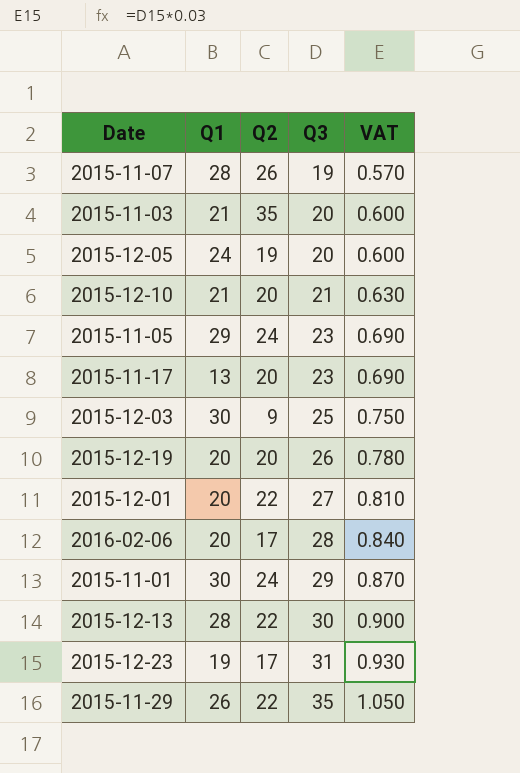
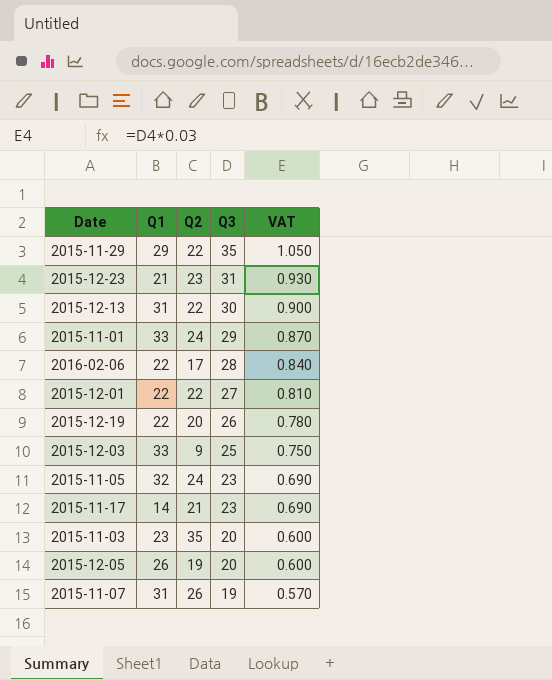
row order: Q3 ascending -> Q3 descending
row 2015-12-10: 21 | 20 | 21 | 0.630 -> none
2015-11-29 | Q1: 26 -> 29
2015-12-23 | Q1: 19 -> 21
2015-12-23 | Q2: 17 -> 23
2015-12-13 | Q1: 28 -> 31
2015-11-01 | Q1: 30 -> 33
2016-02-06 | Q1: 20 -> 22
2015-12-01 | Q1: 20 -> 22
2015-12-19 | Q1: 20 -> 22
2015-12-03 | Q1: 30 -> 33
2015-11-05 | Q1: 29 -> 32
2015-11-17 | Q1: 13 -> 14
2015-11-17 | Q2: 20 -> 21
2015-11-03 | Q1: 21 -> 23
2015-12-05 | Q1: 24 -> 26
2015-11-07 | Q1: 28 -> 31

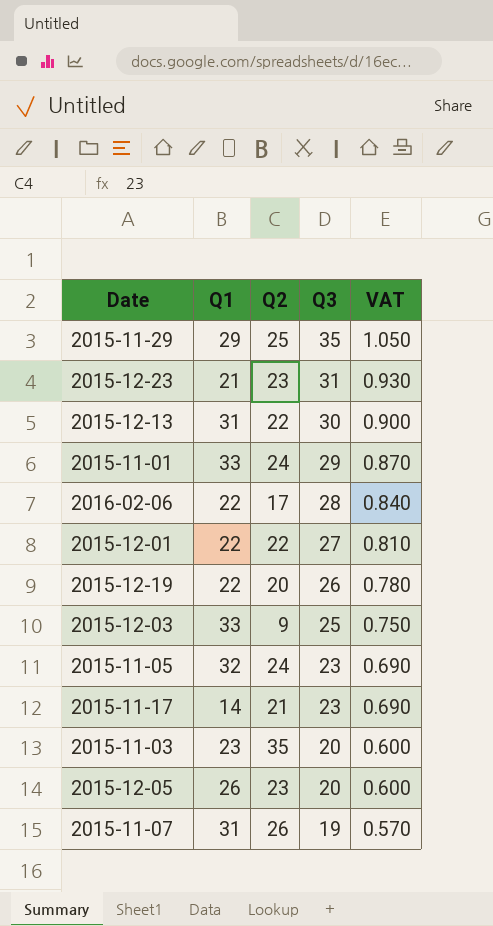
2015-11-29 | Q2: 22 -> 25
2015-12-05 | Q2: 19 -> 23

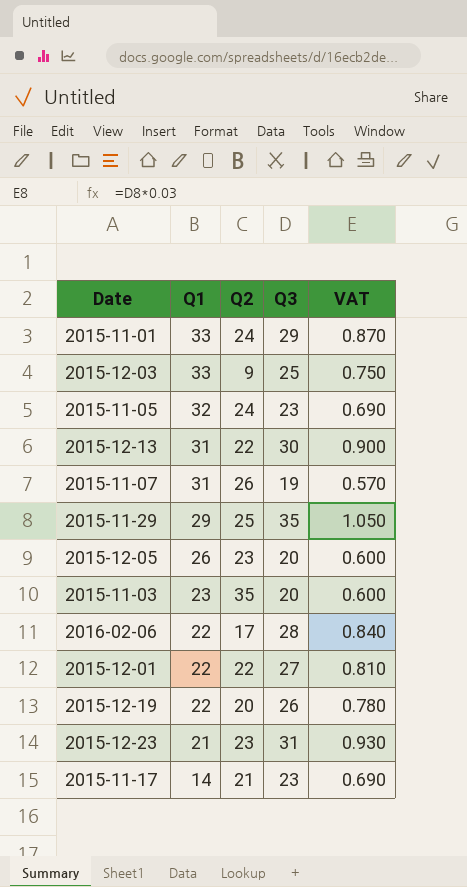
row order: Q3 descending -> Q1 descending

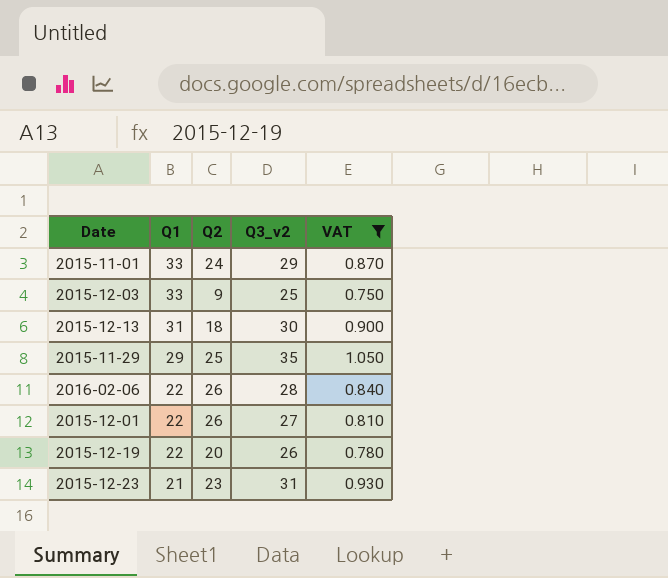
filter: none -> VAT >= 0.750
column name: Q3 -> Q3_v2
2015-12-13 | Q2: 22 -> 18
2016-02-06 | Q2: 17 -> 26
2015-12-01 | Q2: 22 -> 26

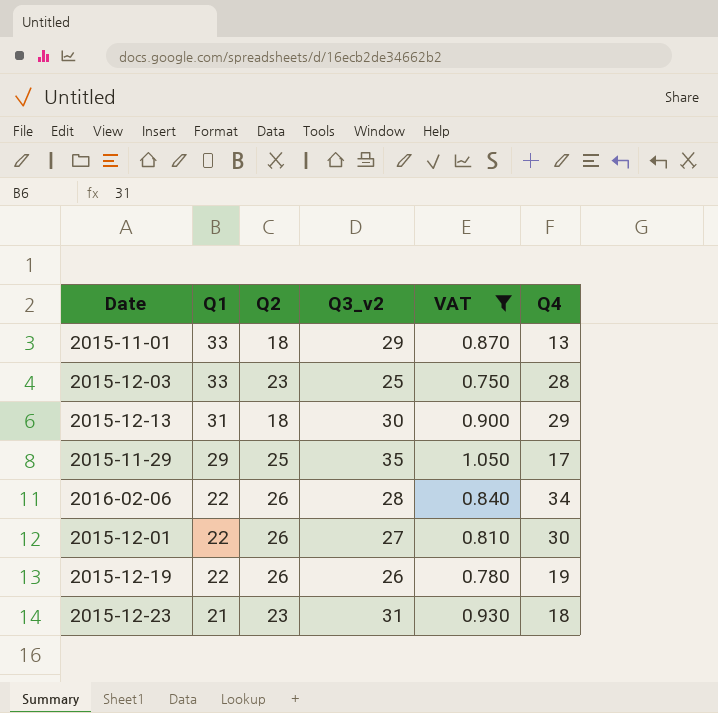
column Q4 | position: none -> 6
2015-11-01 | Q2: 24 -> 18
2015-12-03 | Q2: 9 -> 23
2015-12-19 | Q2: 20 -> 26

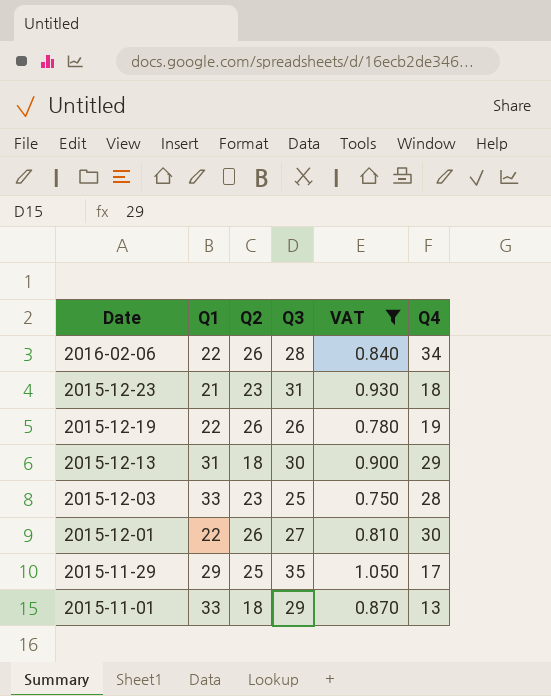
row order: Q1 descending -> Date descending
column name: Q3_v2 -> Q3

